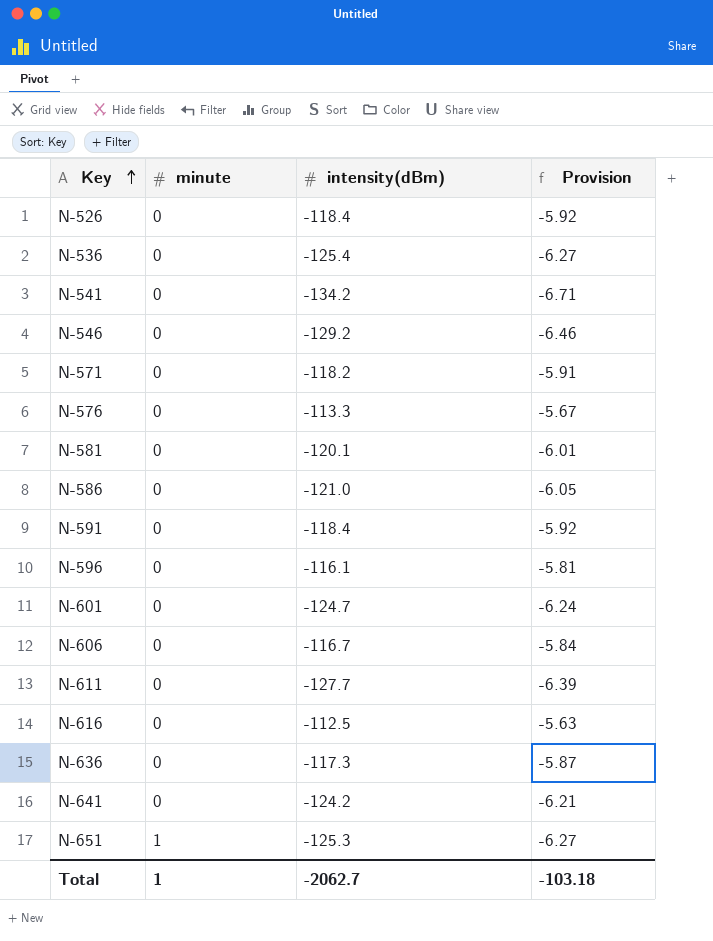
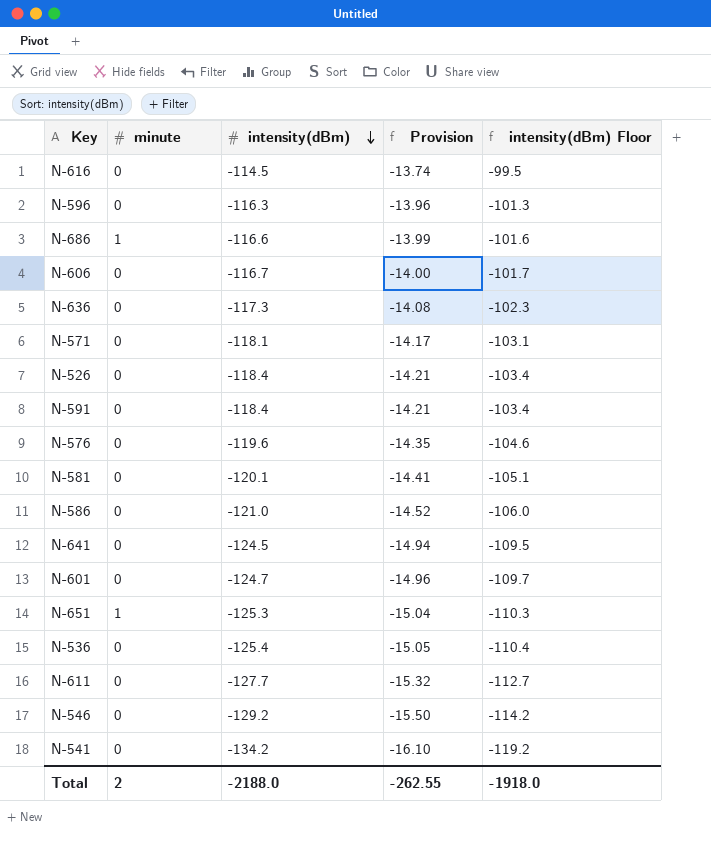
row order: Key ascending -> intensity(dBm) descending
column Provision | formula: [intensity(dBm)] * 0.05 -> [intensity(dBm)] * 0.12
column intensity(dBm) Floor | formula: none -> [intensity(dBm)] + 15
N-616 | intensity(dBm): -112.5 -> -114.5
N-596 | intensity(dBm): -116.1 -> -116.3
row N-686: none -> 1 | -116.6 | -13.99 | -101.6
N-571 | intensity(dBm): -118.2 -> -118.1
N-576 | intensity(dBm): -113.3 -> -119.6
N-641 | intensity(dBm): -124.2 -> -124.5
Total | minute: 1 -> 2
Total | intensity(dBm): -2062.7 -> -2188.0
Total | Provision: -103.18 -> -262.55

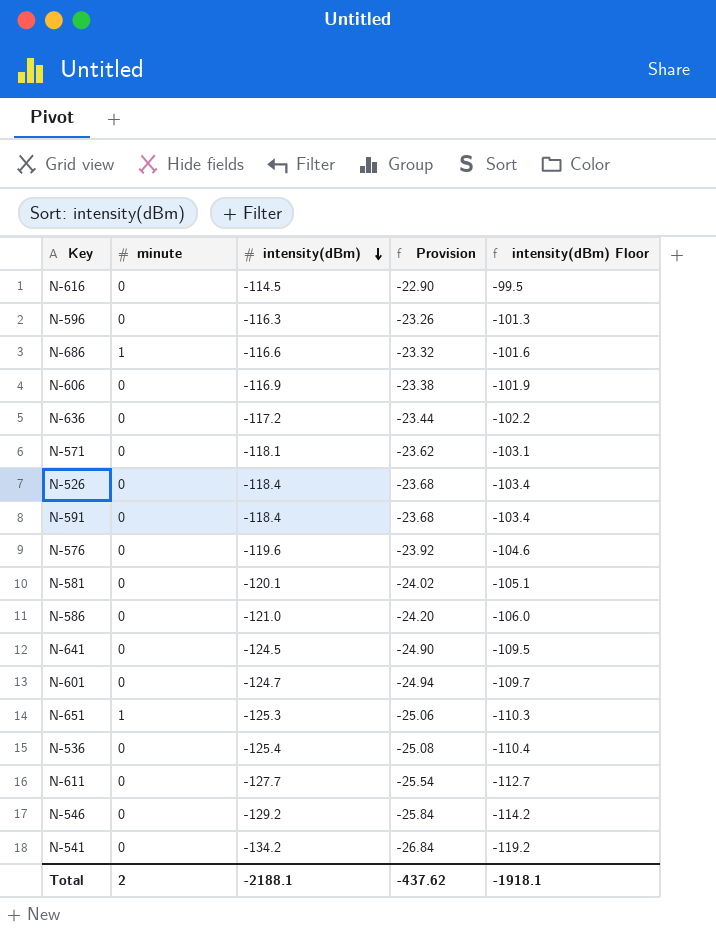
column Provision | formula: [intensity(dBm)] * 0.12 -> [intensity(dBm)] * 0.2
N-606 | intensity(dBm): -116.7 -> -116.9
N-606 | intensity(dBm) Floor: -101.7 -> -101.9
N-636 | intensity(dBm): -117.3 -> -117.2
N-636 | intensity(dBm) Floor: -102.3 -> -102.2
Total | intensity(dBm): -2188.0 -> -2188.1
Total | Provision: -262.55 -> -437.62
Total | intensity(dBm) Floor: -1918.0 -> -1918.1

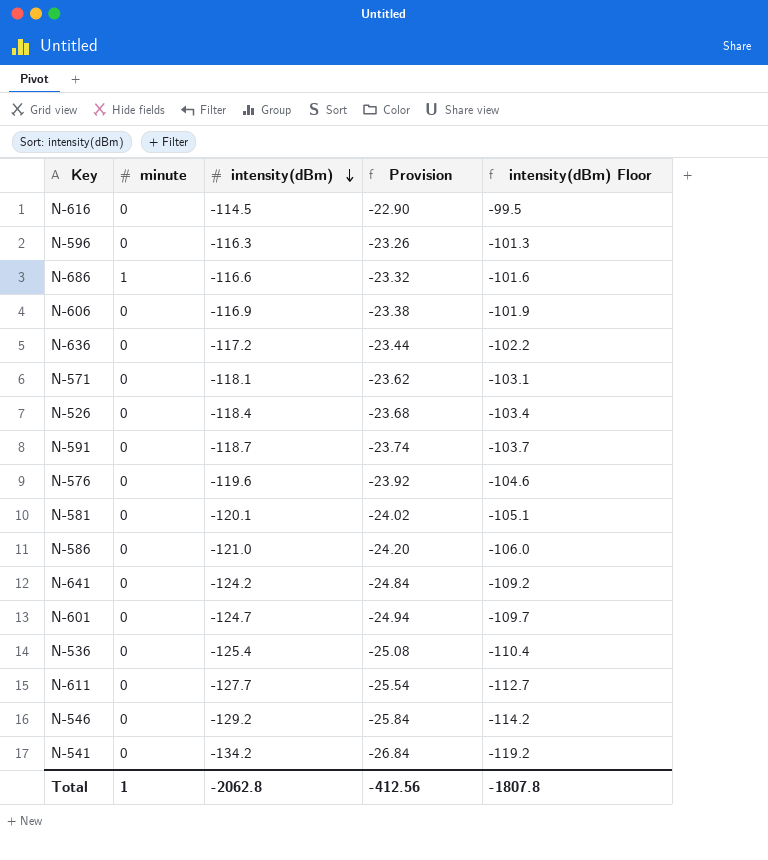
row N-651: 1 | -125.3 | -25.06 | -110.3 -> none
N-591 | intensity(dBm): -118.4 -> -118.7
N-591 | Provision: -23.68 -> -23.74
N-591 | intensity(dBm) Floor: -103.4 -> -103.7
N-641 | intensity(dBm): -124.5 -> -124.2
N-641 | Provision: -24.90 -> -24.84
N-641 | intensity(dBm) Floor: -109.5 -> -109.2
Total | minute: 2 -> 1
Total | intensity(dBm): -2188.1 -> -2062.8
Total | Provision: -437.62 -> -412.56
Total | intensity(dBm) Floor: -1918.1 -> -1807.8

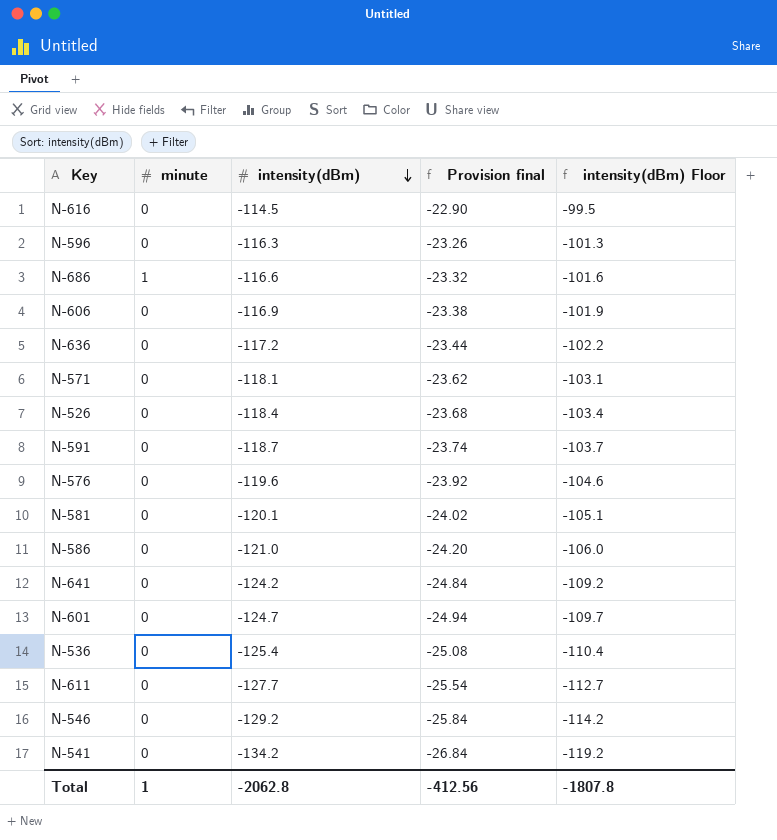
column name: Provision -> Provision final

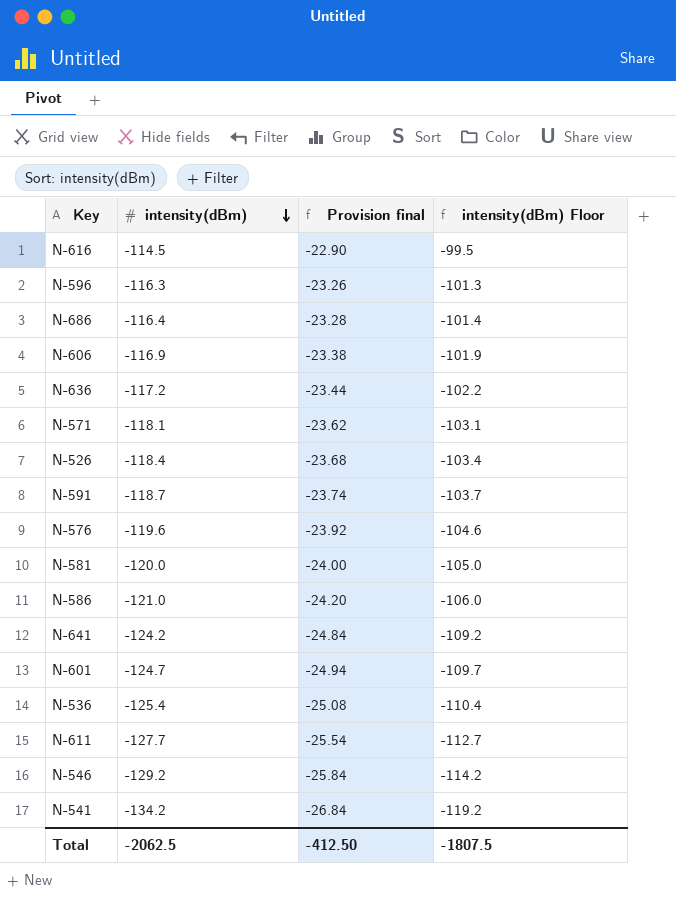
column minute | position: 2 -> none
N-686 | intensity(dBm): -116.6 -> -116.4
N-686 | Provision final: -23.32 -> -23.28
N-686 | intensity(dBm) Floor: -101.6 -> -101.4
N-581 | intensity(dBm): -120.1 -> -120.0
N-581 | Provision final: -24.02 -> -24.00
N-581 | intensity(dBm) Floor: -105.1 -> -105.0
Total | intensity(dBm): -2062.8 -> -2062.5
Total | Provision final: -412.56 -> -412.50
Total | intensity(dBm) Floor: -1807.8 -> -1807.5

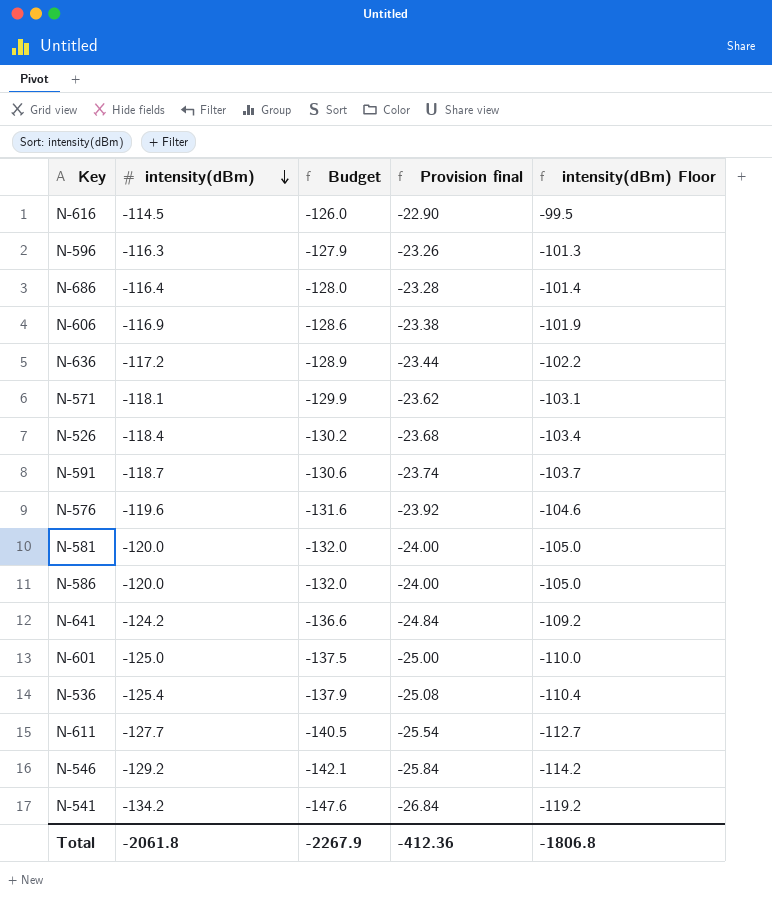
column Budget | formula: none -> [intensity(dBm)] * 1.1
N-586 | intensity(dBm): -121.0 -> -120.0
N-586 | Provision final: -24.20 -> -24.00
N-586 | intensity(dBm) Floor: -106.0 -> -105.0
N-601 | intensity(dBm): -124.7 -> -125.0
N-601 | Provision final: -24.94 -> -25.00
N-601 | intensity(dBm) Floor: -109.7 -> -110.0
Total | intensity(dBm): -2062.5 -> -2061.8
Total | Provision final: -412.50 -> -412.36
Total | intensity(dBm) Floor: -1807.5 -> -1806.8

